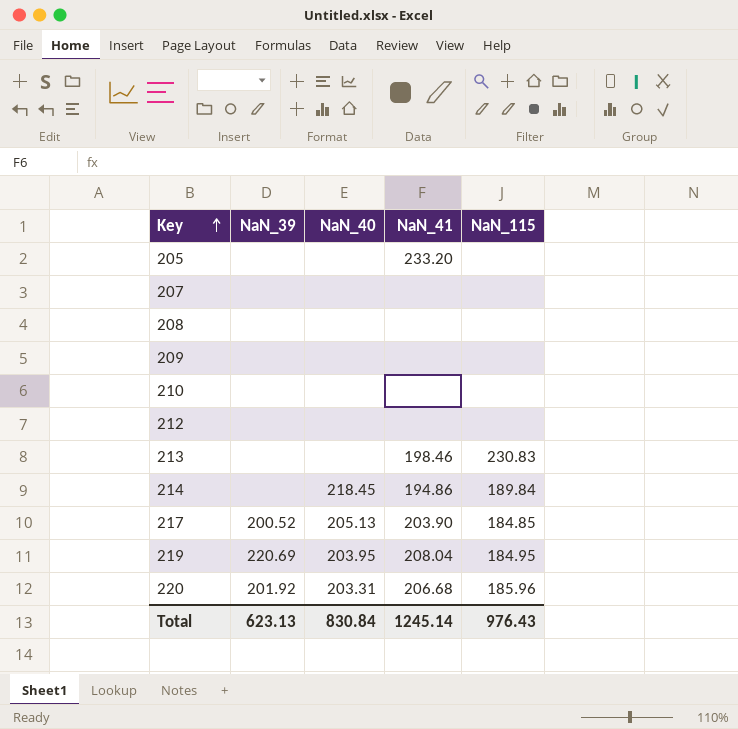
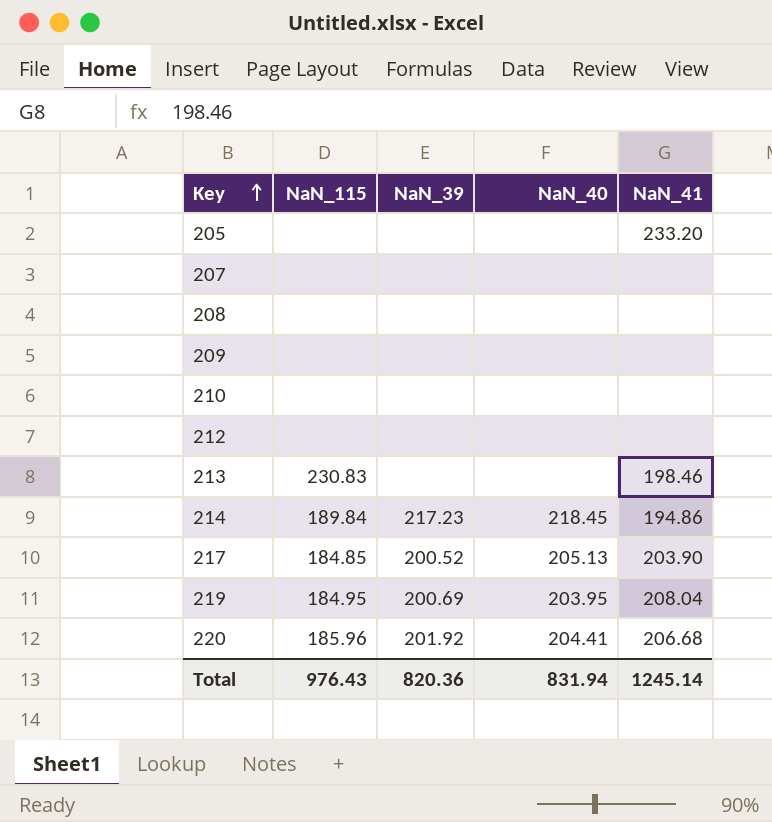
column NaN_115 | position: 5 -> 2
214 | NaN_39: none -> 217.23
219 | NaN_39: 220.69 -> 200.69
220 | NaN_40: 203.31 -> 204.41
Total | NaN_39: 623.13 -> 820.36
Total | NaN_40: 830.84 -> 831.94

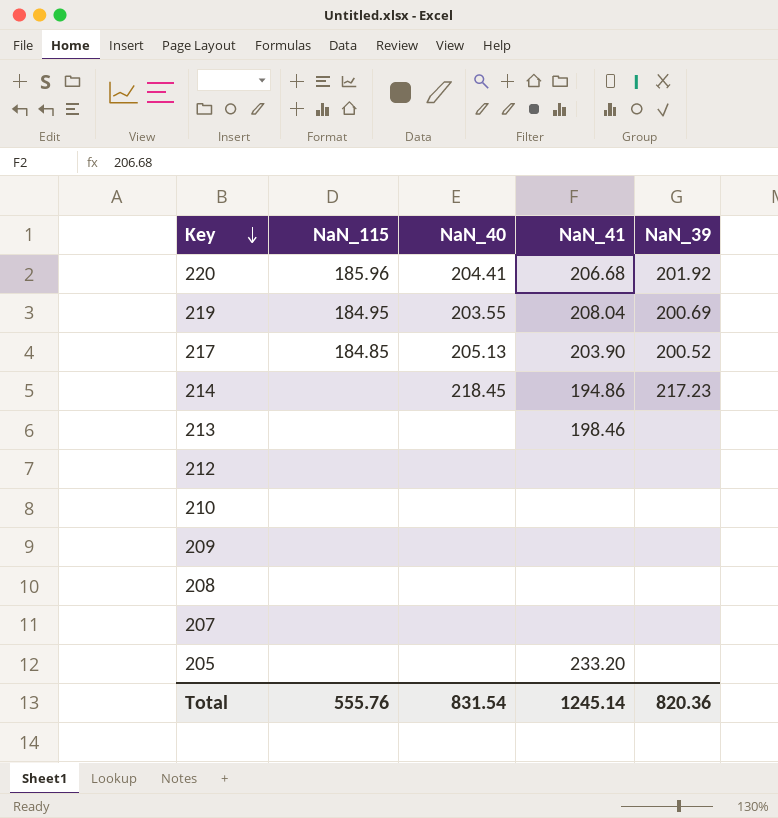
row order: Key ascending -> Key descending
column NaN_39 | position: 3 -> 5
219 | NaN_40: 203.95 -> 203.55
214 | NaN_115: 189.84 -> none
213 | NaN_115: 230.83 -> none
Total | NaN_115: 976.43 -> 555.76
Total | NaN_40: 831.94 -> 831.54

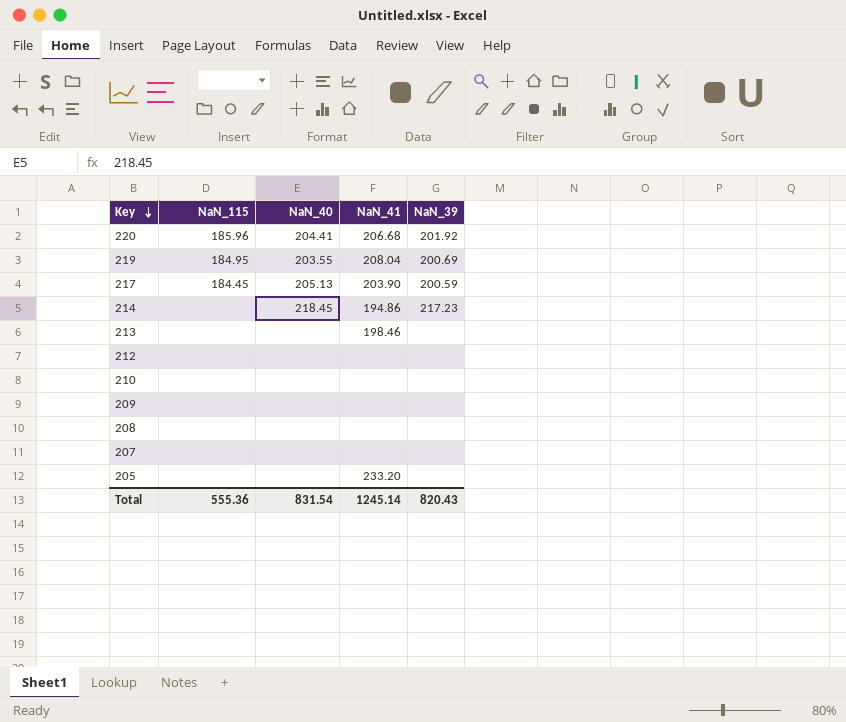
217 | NaN_115: 184.85 -> 184.45
217 | NaN_39: 200.52 -> 200.59
Total | NaN_115: 555.76 -> 555.36
Total | NaN_39: 820.36 -> 820.43

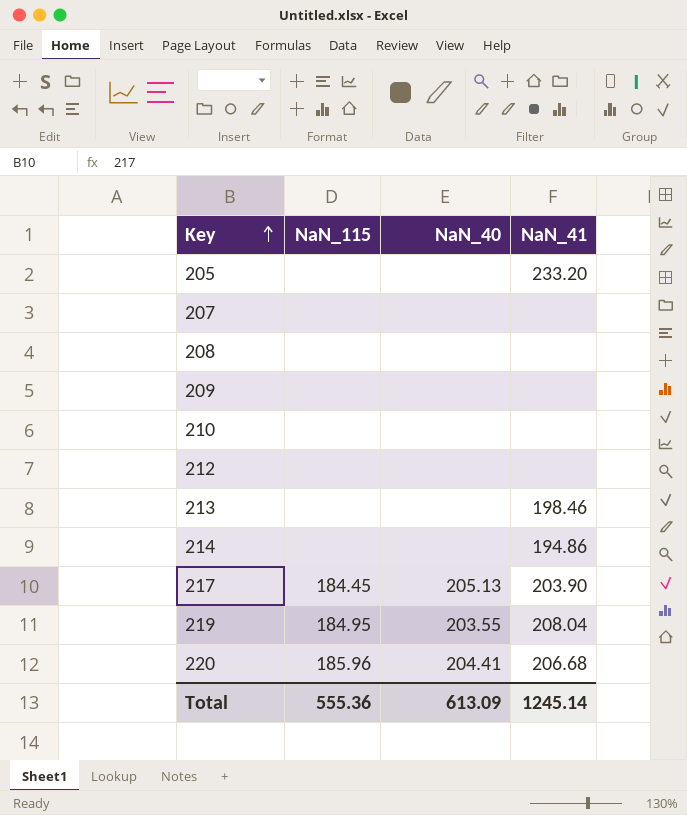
row order: Key descending -> Key ascending
column NaN_39 | position: 5 -> none
214 | NaN_40: 218.45 -> none
Total | NaN_40: 831.54 -> 613.09

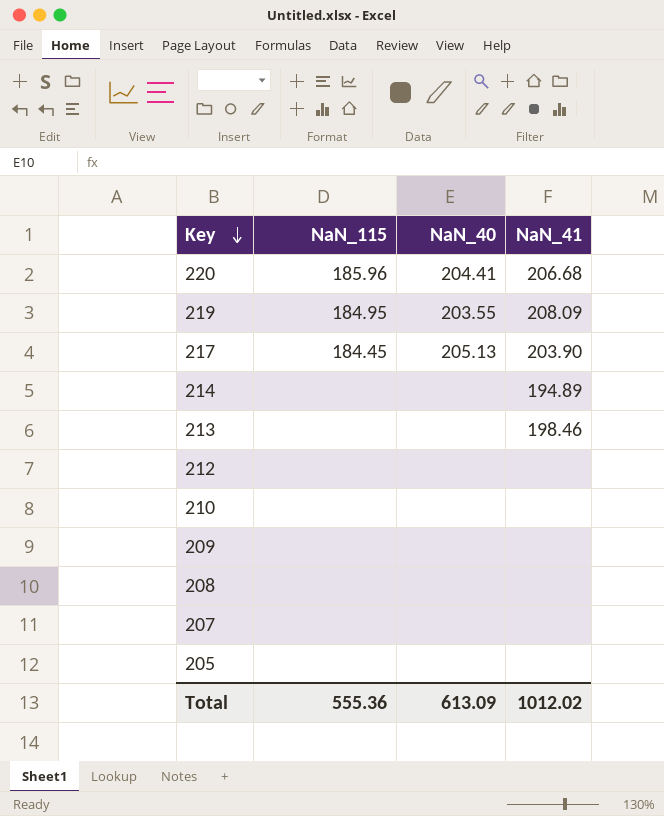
row order: Key ascending -> Key descending
219 | NaN_41: 208.04 -> 208.09
214 | NaN_41: 194.86 -> 194.89
205 | NaN_41: 233.20 -> none
Total | NaN_41: 1245.14 -> 1012.02

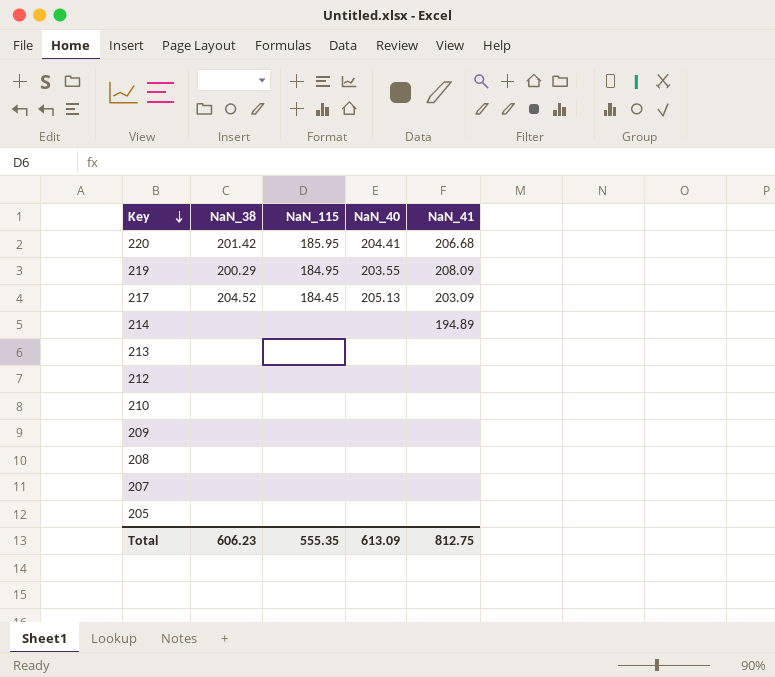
column NaN_38 | position: none -> 2
220 | NaN_115: 185.96 -> 185.95
217 | NaN_41: 203.90 -> 203.09
213 | NaN_41: 198.46 -> none
Total | NaN_115: 555.36 -> 555.35
Total | NaN_41: 1012.02 -> 812.75

